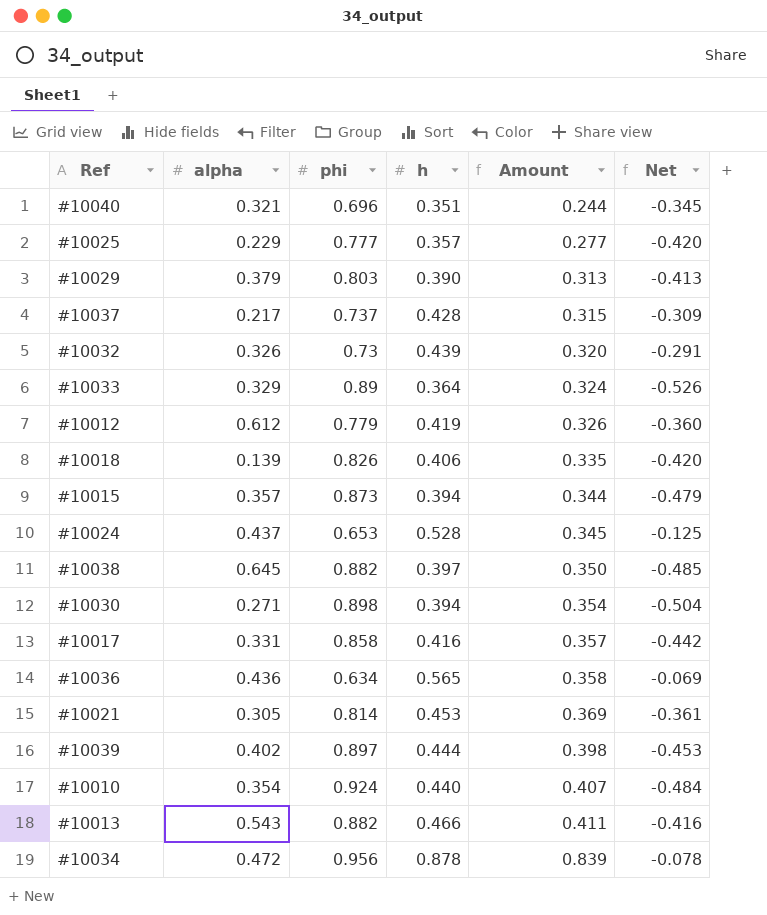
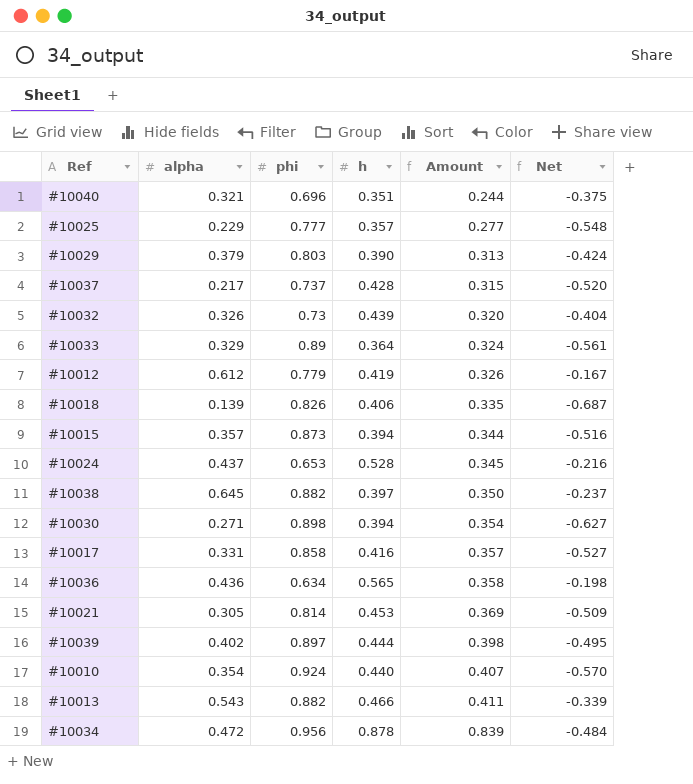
column Net | formula: [h] - [phi] -> [alpha] - [phi]

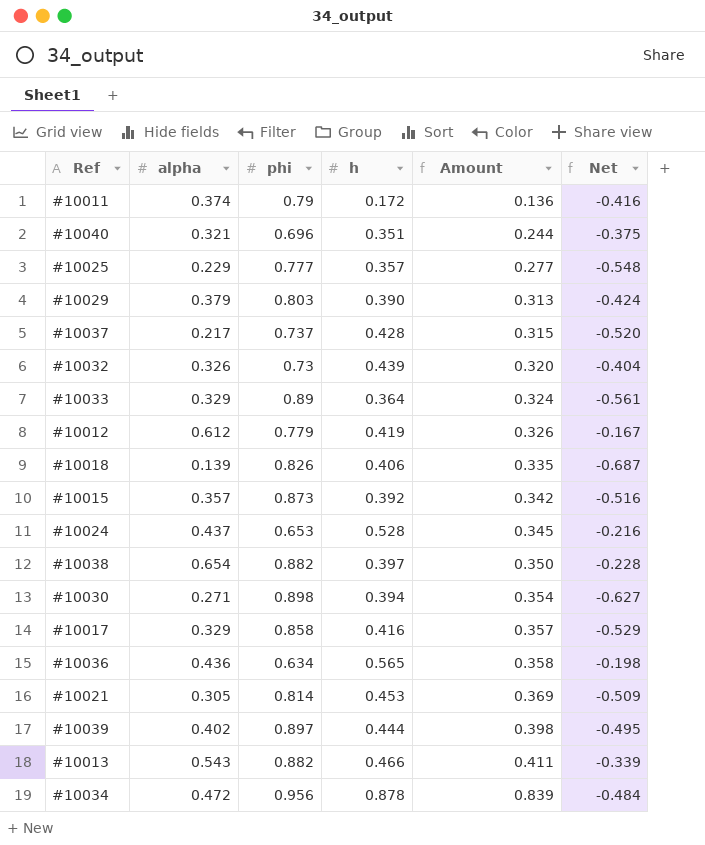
row #10010: 0.354 | 0.924 | 0.440 | 0.407 | -0.570 -> none
row #10011: none -> 0.374 | 0.79 | 0.172 | 0.136 | -0.416
#10015 | h: 0.394 -> 0.392
#10015 | Amount: 0.344 -> 0.342
#10038 | alpha: 0.645 -> 0.654
#10038 | Net: -0.237 -> -0.228
#10017 | alpha: 0.331 -> 0.329
#10017 | Net: -0.527 -> -0.529

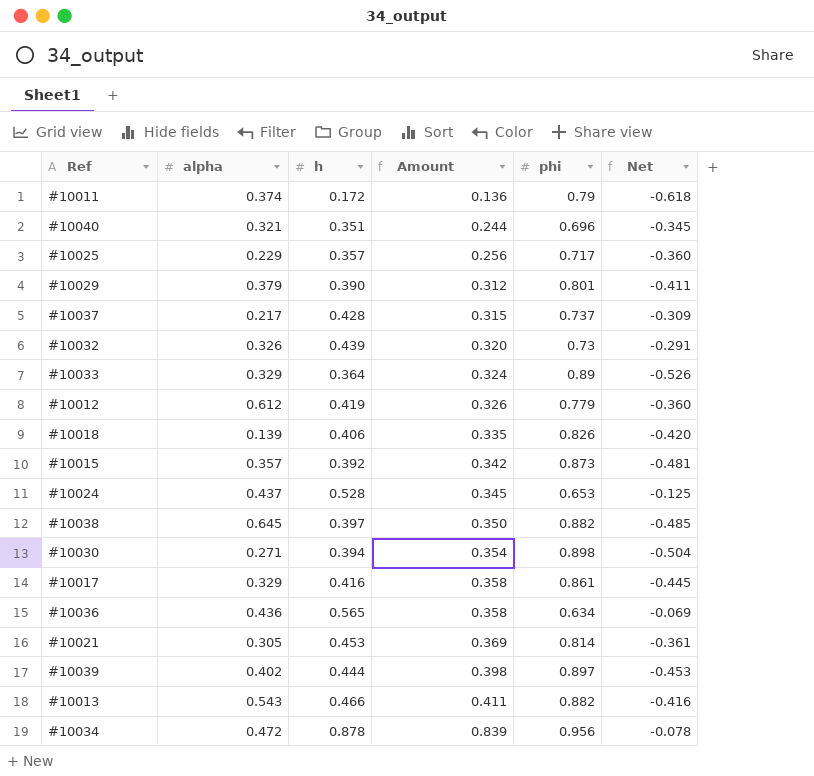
column phi | position: 3 -> 5
column Net | formula: [alpha] - [phi] -> [h] - [phi]
#10025 | Amount: 0.277 -> 0.256
#10025 | phi: 0.777 -> 0.717
#10029 | Amount: 0.313 -> 0.312
#10029 | phi: 0.803 -> 0.801
#10038 | alpha: 0.654 -> 0.645
#10017 | Amount: 0.357 -> 0.358
#10017 | phi: 0.858 -> 0.861

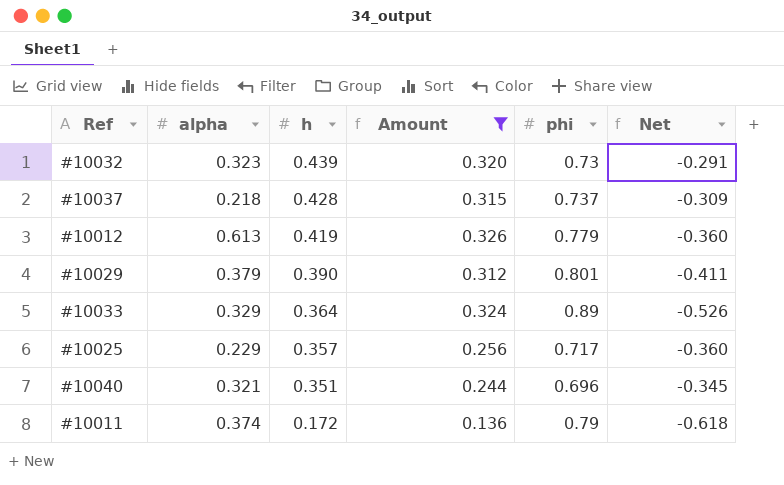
filter: none -> Amount <= 0.326
row order: Amount ascending -> h descending
#10032 | alpha: 0.326 -> 0.323
#10037 | alpha: 0.217 -> 0.218
#10012 | alpha: 0.612 -> 0.613

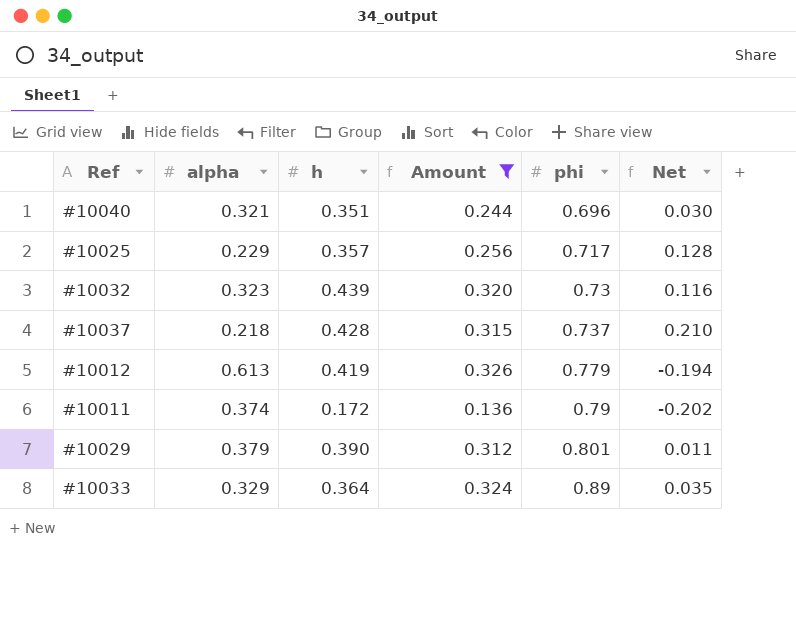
row order: h descending -> phi ascending
column Net | formula: [h] - [phi] -> [h] - [alpha]

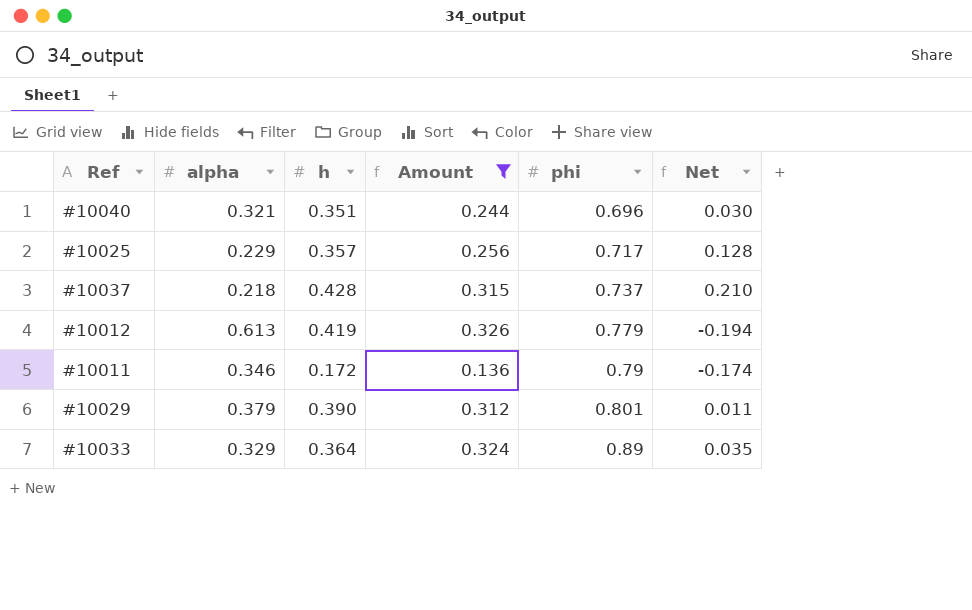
row #10032: 0.323 | 0.439 | 0.320 | 0.73 | 0.116 -> none
#10011 | alpha: 0.374 -> 0.346
#10011 | Net: -0.202 -> -0.174

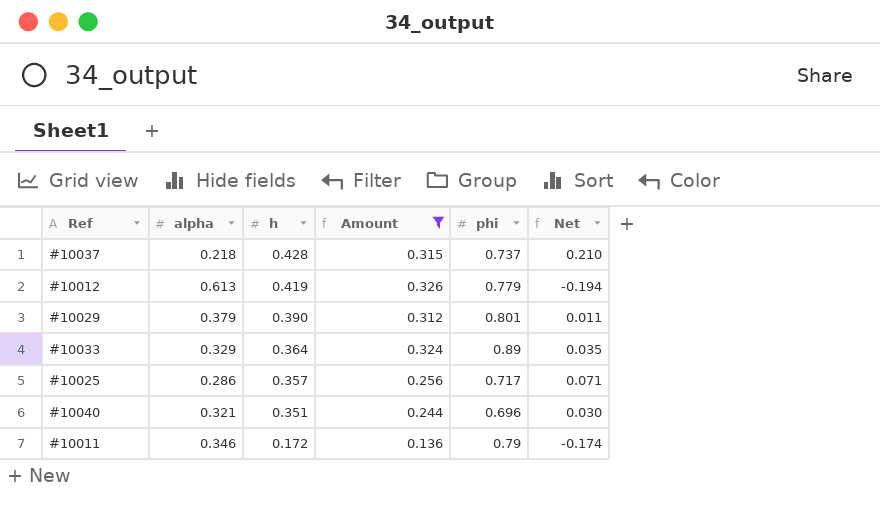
row order: phi ascending -> h descending
#10025 | alpha: 0.229 -> 0.286
#10025 | Net: 0.128 -> 0.071

